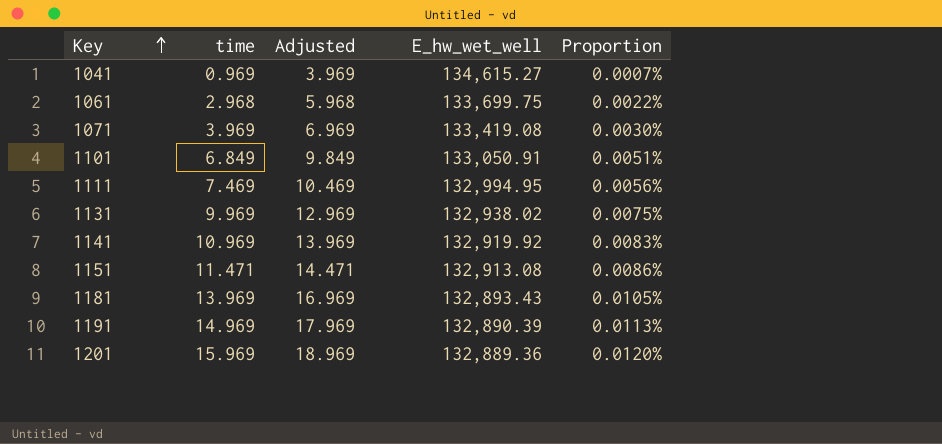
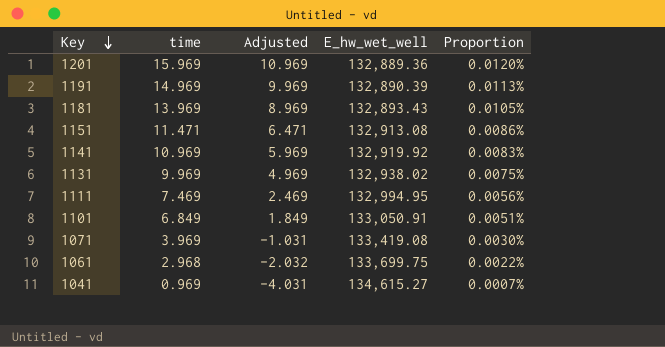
row order: Key ascending -> Key descending
column Adjusted | formula: [time] + 3 -> [time] - 5

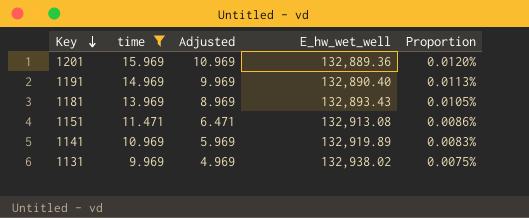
filter: none -> time >= 9.969
1191 | E_hw_wet_well: 132,890.39 -> 132,890.40
1141 | E_hw_wet_well: 132,919.92 -> 132,919.89

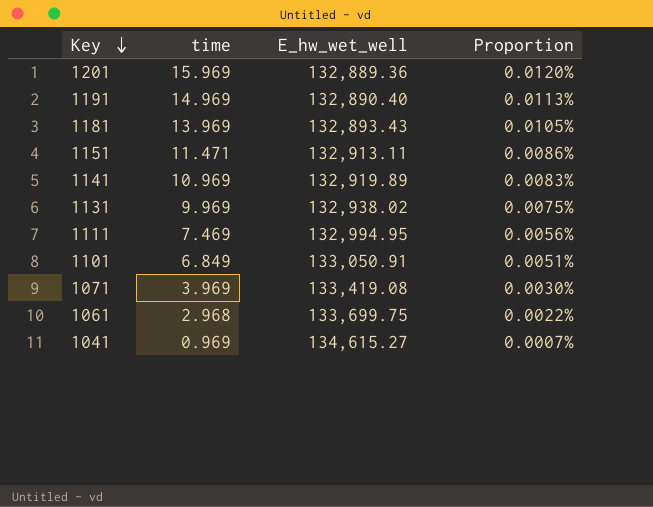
filter: time >= 9.969 -> none
column Adjusted | formula: [time] - 5 -> none
1151 | E_hw_wet_well: 132,913.08 -> 132,913.11

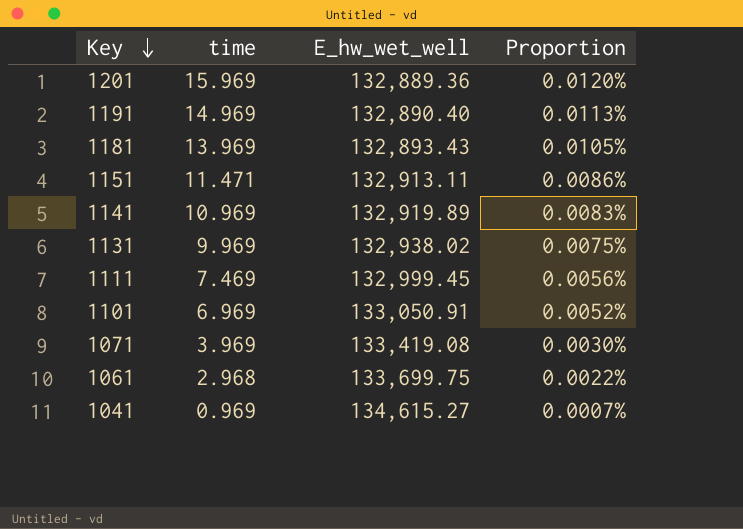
1111 | E_hw_wet_well: 132,994.95 -> 132,999.45
1101 | time: 6.849 -> 6.969
1101 | Proportion: 0.0051% -> 0.0052%

